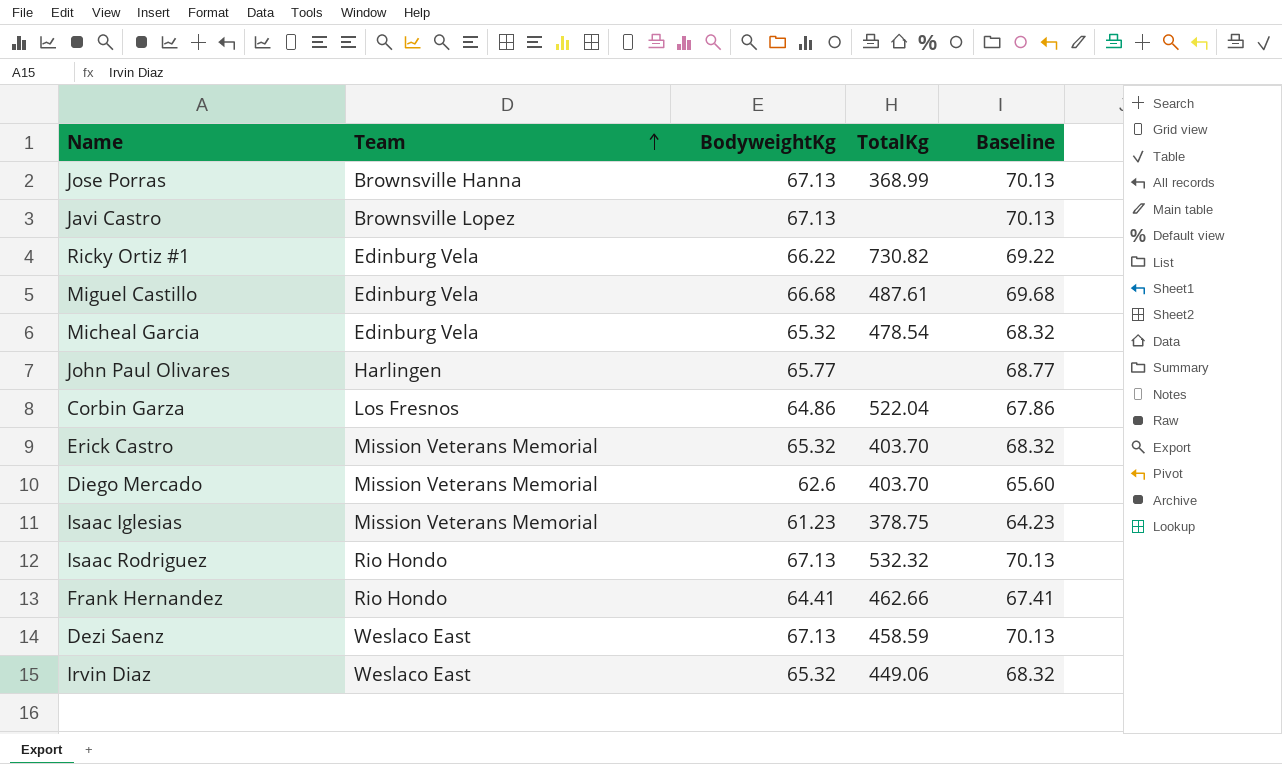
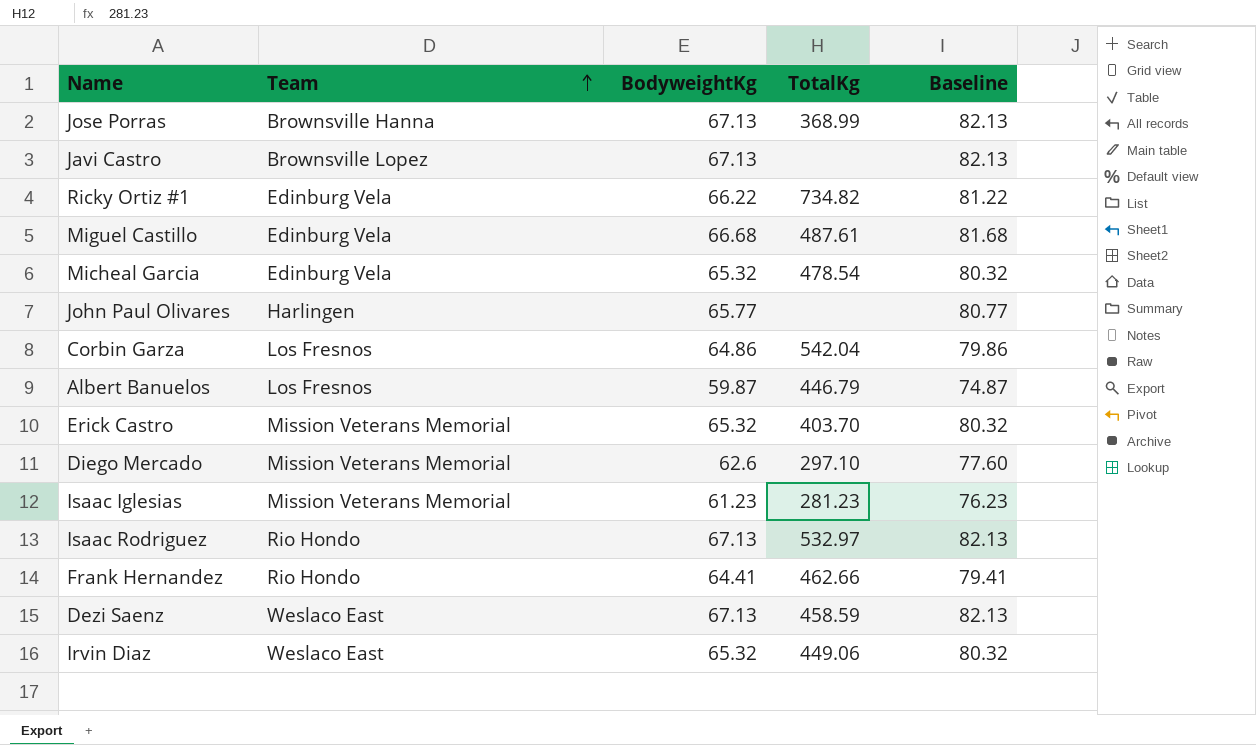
column Baseline | formula: [BodyweightKg] + 3 -> [BodyweightKg] + 15
Ricky Ortiz #1 | TotalKg: 730.82 -> 734.82
Corbin Garza | TotalKg: 522.04 -> 542.04
row Albert Banuelos: none -> Los Fresnos | 59.87 | 446.79 | 74.87
Diego Mercado | TotalKg: 403.70 -> 297.10
Isaac Iglesias | TotalKg: 378.75 -> 281.23
Isaac Rodriguez | TotalKg: 532.32 -> 532.97

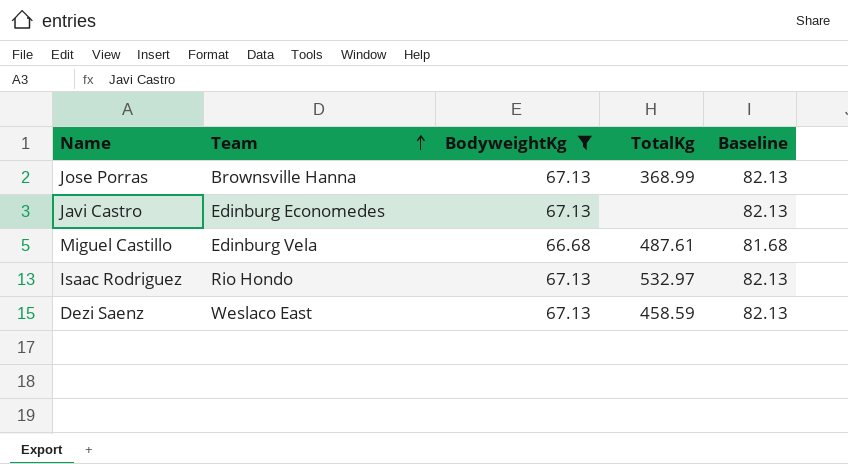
filter: none -> BodyweightKg >= 66.68
Javi Castro | Team: Brownsville Lopez -> Edinburg Economedes

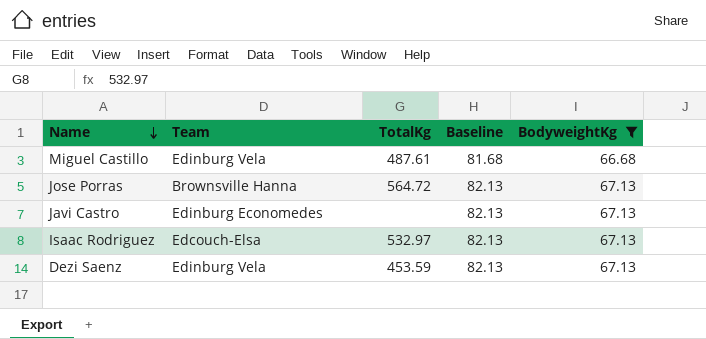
row order: Team ascending -> Name descending
column BodyweightKg | position: 3 -> 5
Jose Porras | TotalKg: 368.99 -> 564.72
Isaac Rodriguez | Team: Rio Hondo -> Edcouch-Elsa
Dezi Saenz | Team: Weslaco East -> Edinburg Vela
Dezi Saenz | TotalKg: 458.59 -> 453.59

